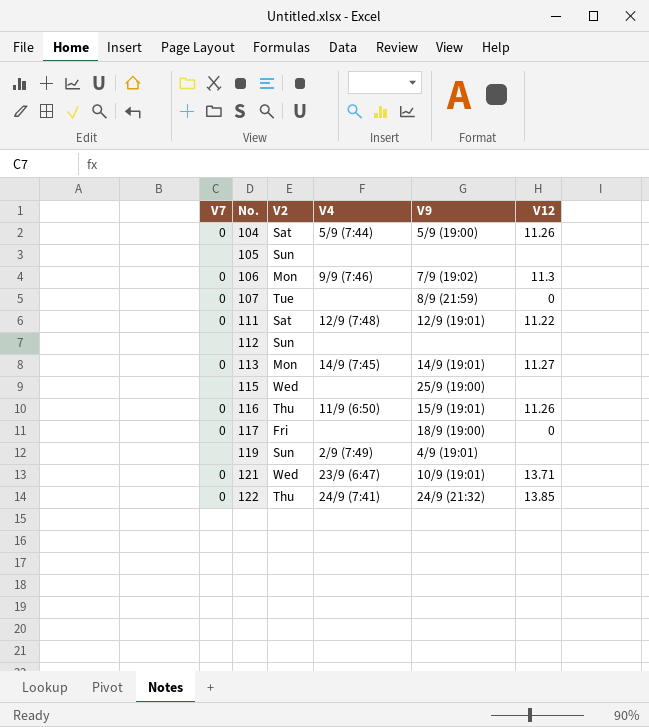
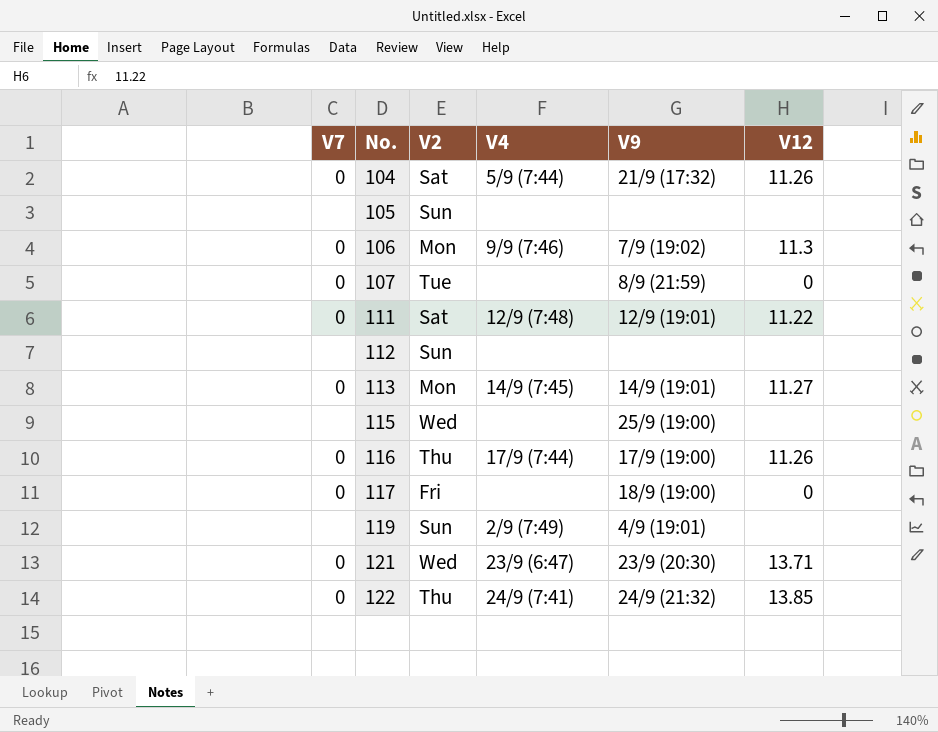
104 | V9: 5/9 (19:00) -> 21/9 (17:32)
116 | V4: 11/9 (6:50) -> 17/9 (7:44)
116 | V9: 15/9 (19:01) -> 17/9 (19:00)
121 | V9: 10/9 (19:01) -> 23/9 (20:30)

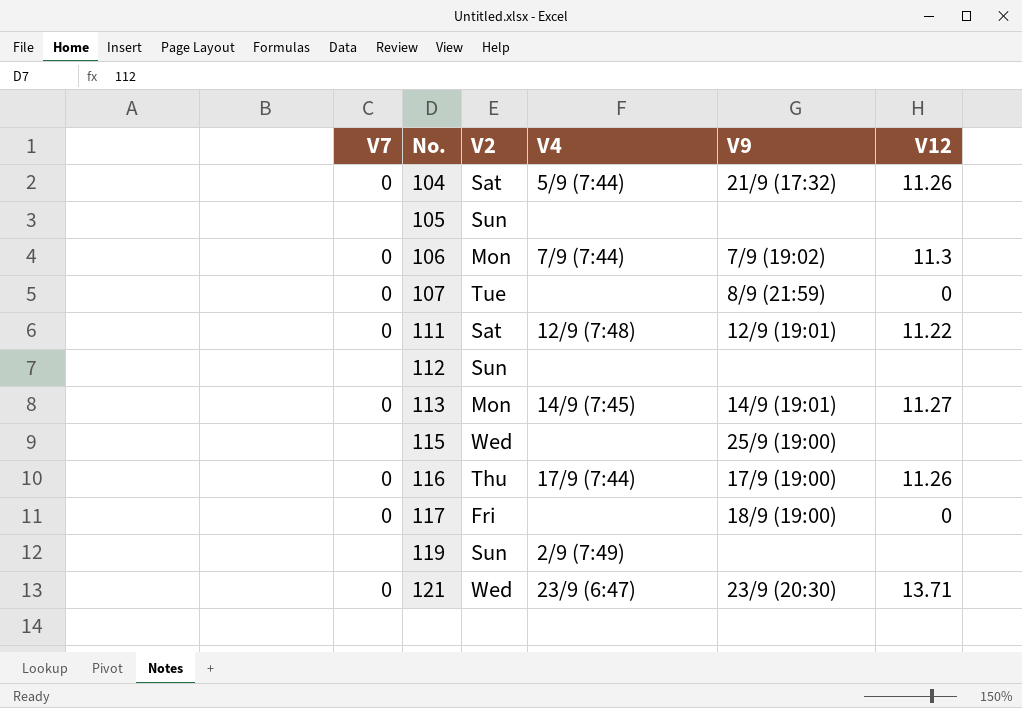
row 122: 0 | Thu | 24/9 (7:41) | 24/9 (21:32) | 13.85 -> none
106 | V4: 9/9 (7:46) -> 7/9 (7:44)
119 | V9: 4/9 (19:01) -> none

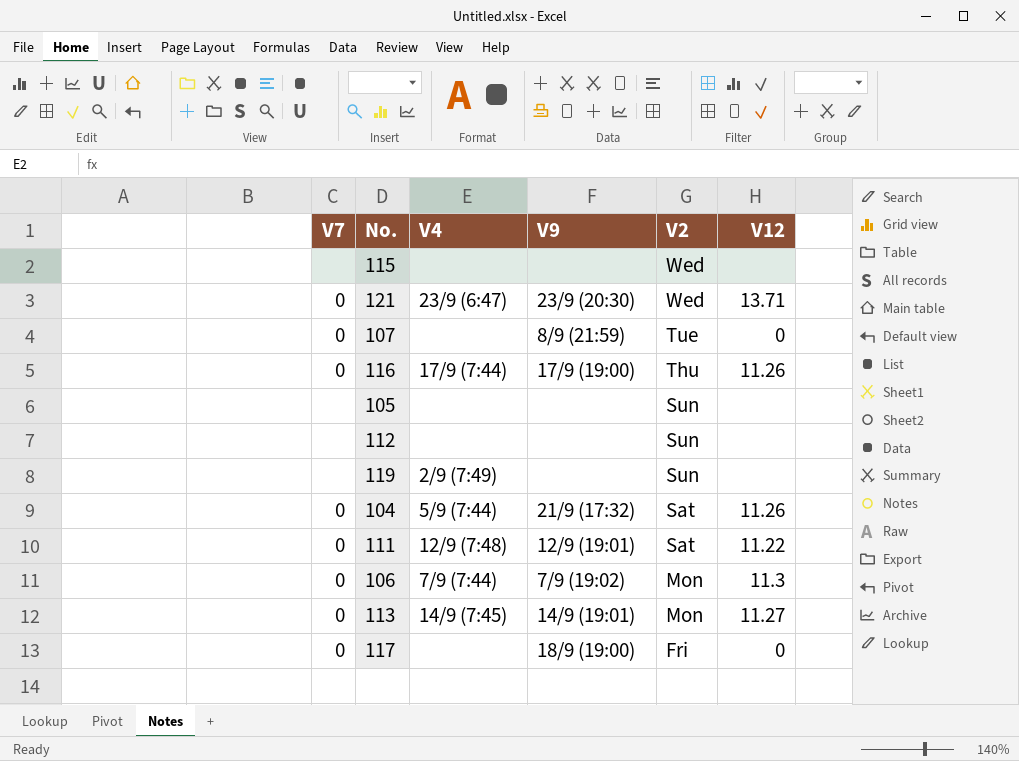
row order: No. ascending -> V2 descending
column V2 | position: 3 -> 5
115 | V9: 25/9 (19:00) -> none

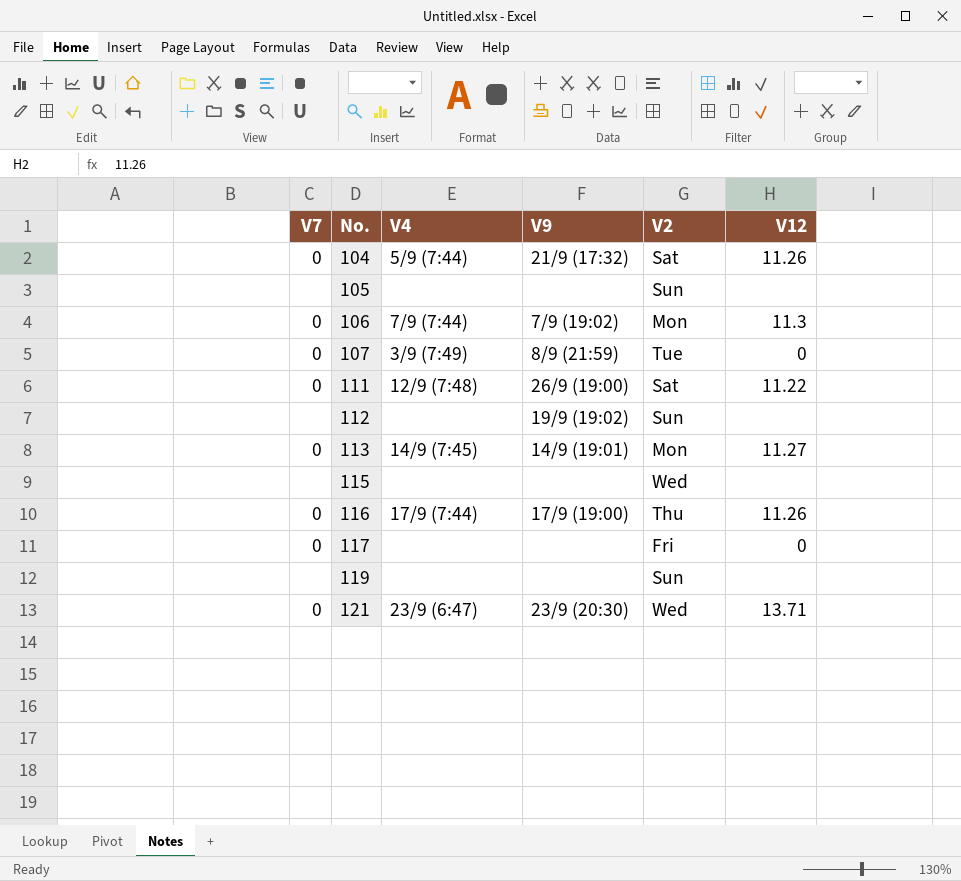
row order: V2 descending -> No. ascending
107 | V4: none -> 3/9 (7:49)
111 | V9: 12/9 (19:01) -> 26/9 (19:00)
112 | V9: none -> 19/9 (19:02)
117 | V9: 18/9 (19:00) -> none
119 | V4: 2/9 (7:49) -> none

